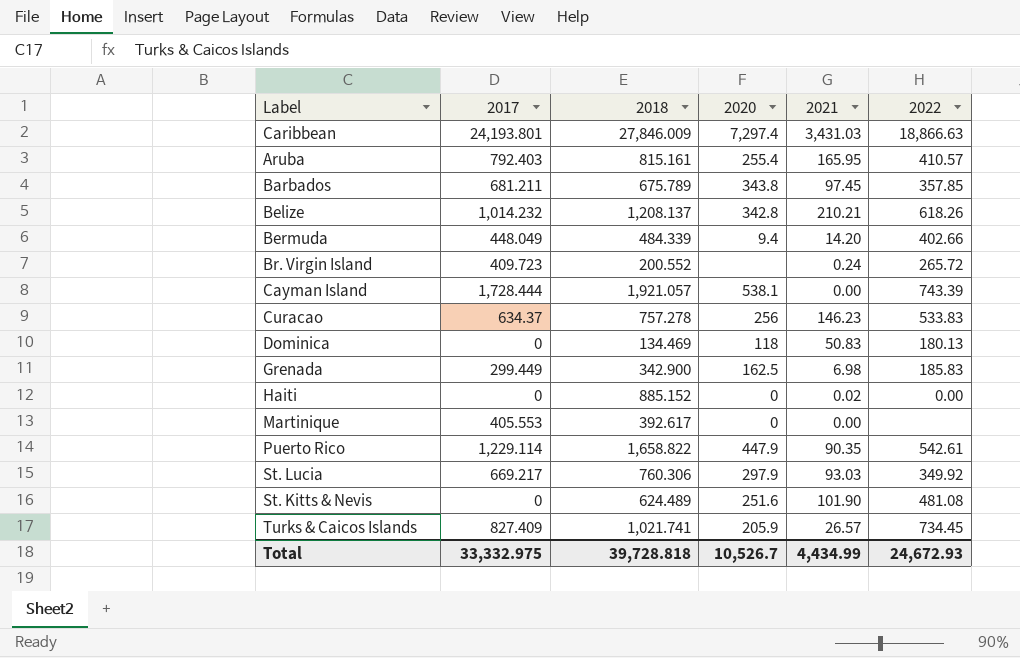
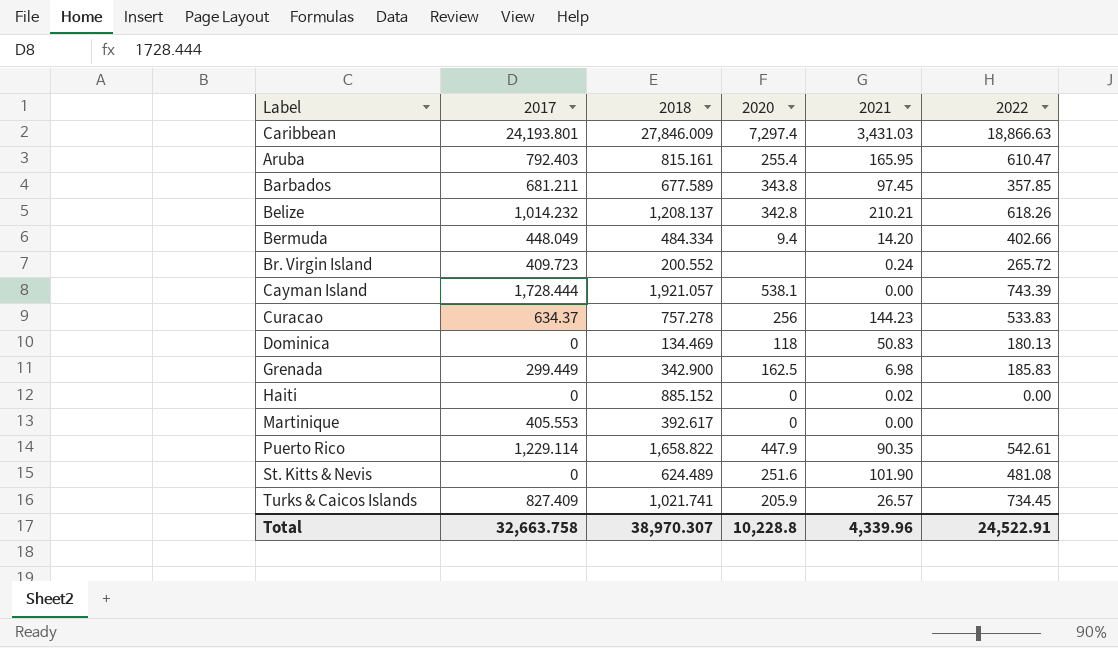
row St. Lucia: 669.217 | 760.306 | 297.9 | 93.03 | 349.92 -> none
Aruba | 2022: 410.57 -> 610.47
Barbados | 2018: 675.789 -> 677.589
Bermuda | 2018: 484.339 -> 484.334
Curacao | 2021: 146.23 -> 144.23
Total | 2017: 33,332.975 -> 32,663.758
Total | 2018: 39,728.818 -> 38,970.307
Total | 2020: 10,526.7 -> 10,228.8
Total | 2021: 4,434.99 -> 4,339.96
Total | 2022: 24,672.93 -> 24,522.91

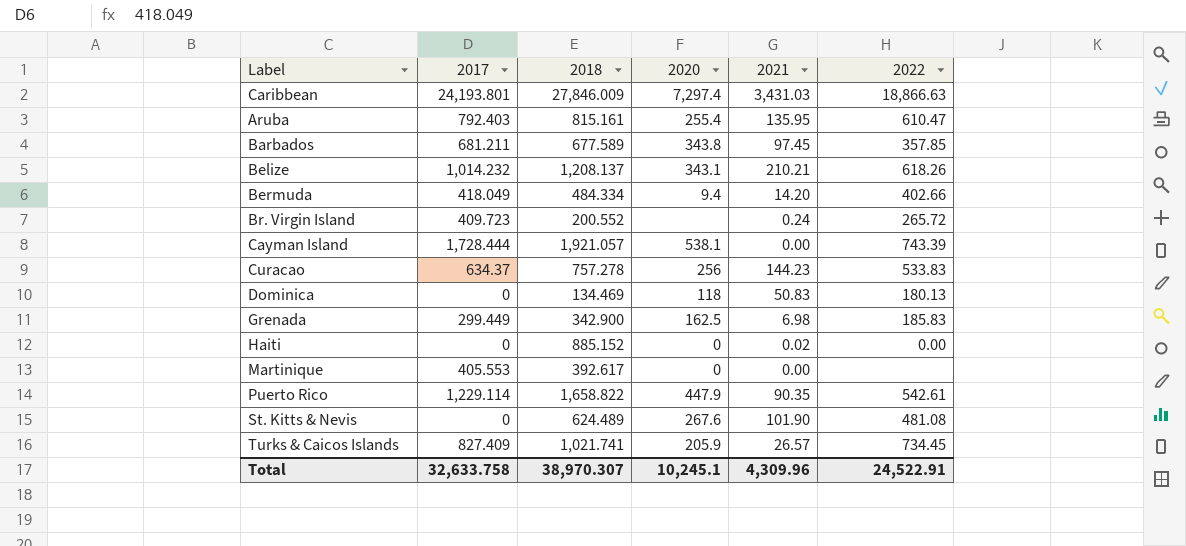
Aruba | 2021: 165.95 -> 135.95
Belize | 2020: 342.8 -> 343.1
Bermuda | 2017: 448.049 -> 418.049
St. Kitts & Nevis | 2020: 251.6 -> 267.6
Total | 2017: 32,663.758 -> 32,633.758
Total | 2020: 10,228.8 -> 10,245.1
Total | 2021: 4,339.96 -> 4,309.96

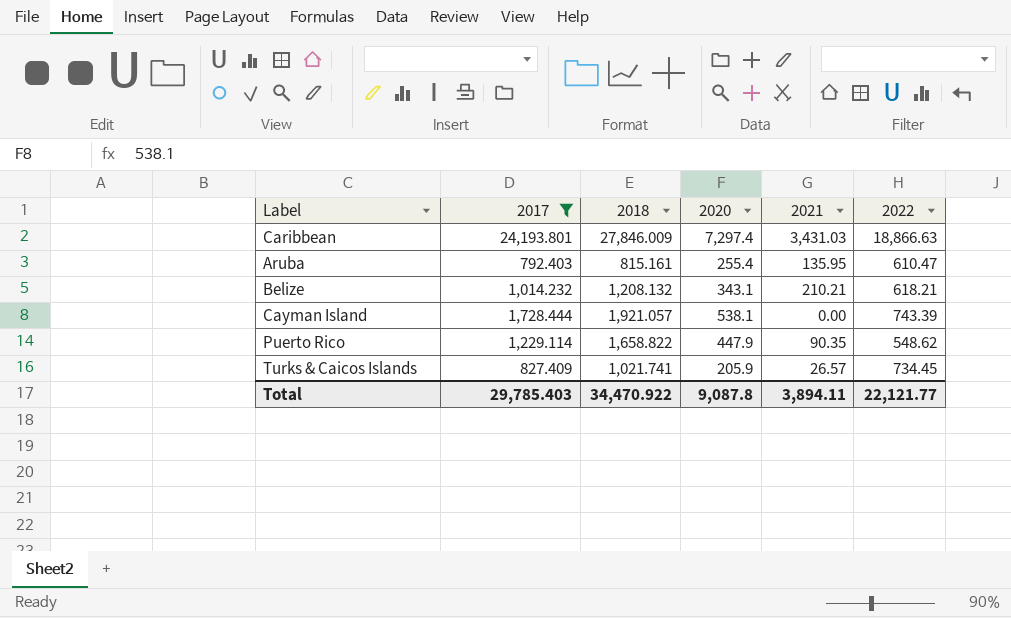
filter: none -> 2017 >= 792.403
Belize | 2018: 1,208.137 -> 1,208.132
Belize | 2022: 618.26 -> 618.21
Puerto Rico | 2022: 542.61 -> 548.62
Total | 2017: 32,633.758 -> 29,785.403
Total | 2018: 38,970.307 -> 34,470.922
Total | 2020: 10,245.1 -> 9,087.8
Total | 2021: 4,309.96 -> 3,894.11
Total | 2022: 24,522.91 -> 22,121.77

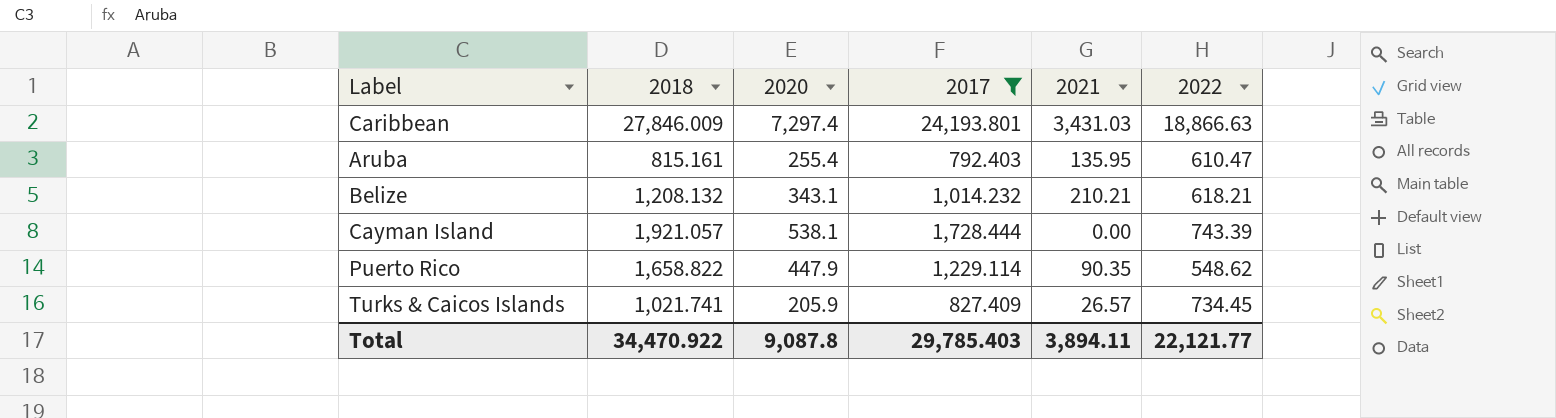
column 2017 | position: 2 -> 4

